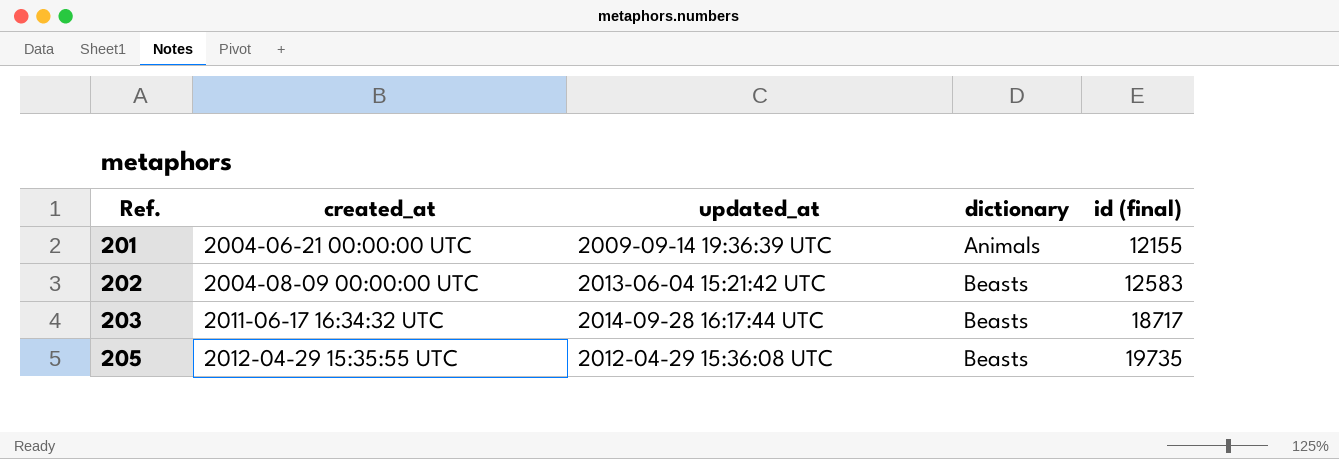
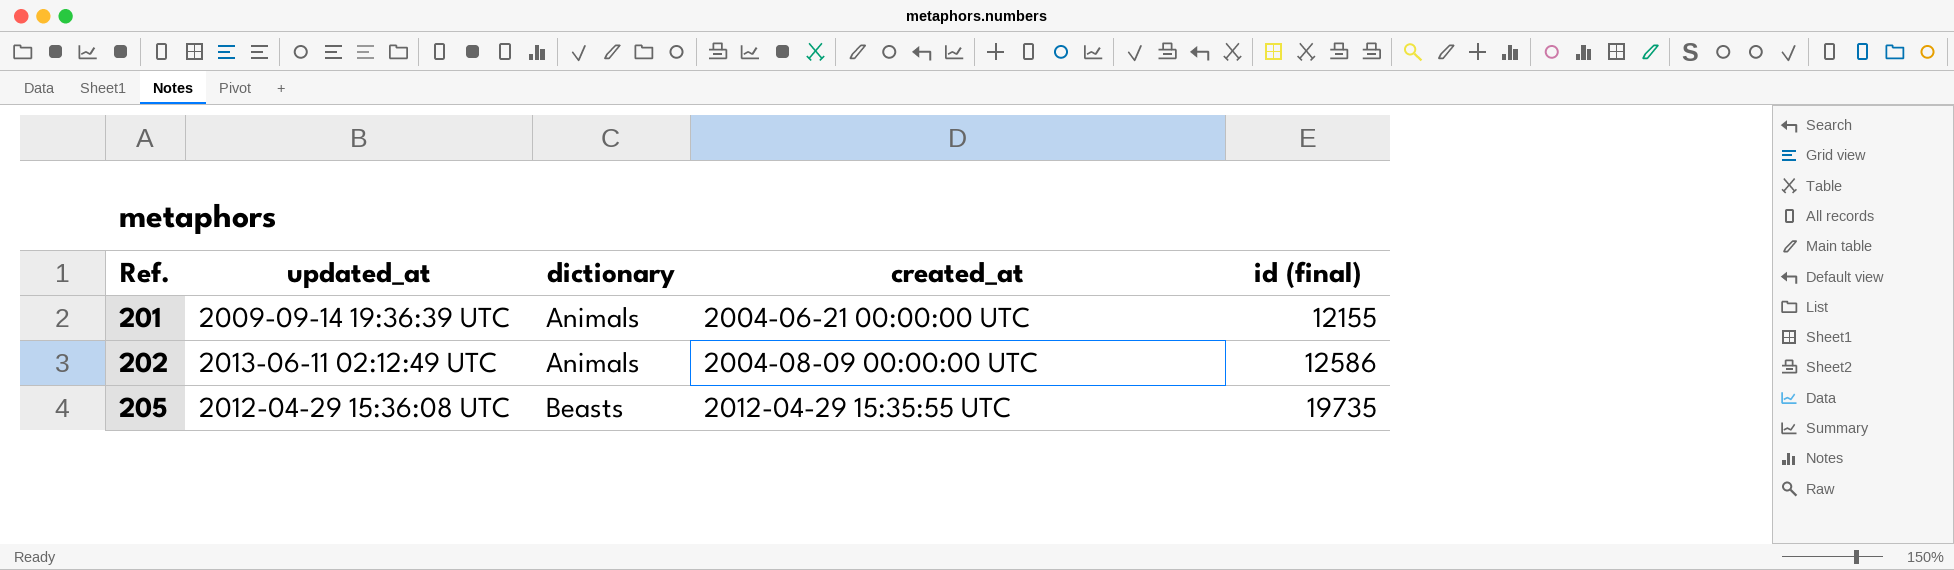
column created_at | position: 2 -> 4
row 203: 2011-06-17 16:34:32 UTC | 2014-09-28 16:17:44 UTC | Beasts | 18717 -> none
202 | updated_at: 2013-06-04 15:21:42 UTC -> 2013-06-11 02:12:49 UTC
202 | dictionary: Beasts -> Animals
202 | id (final): 12583 -> 12586

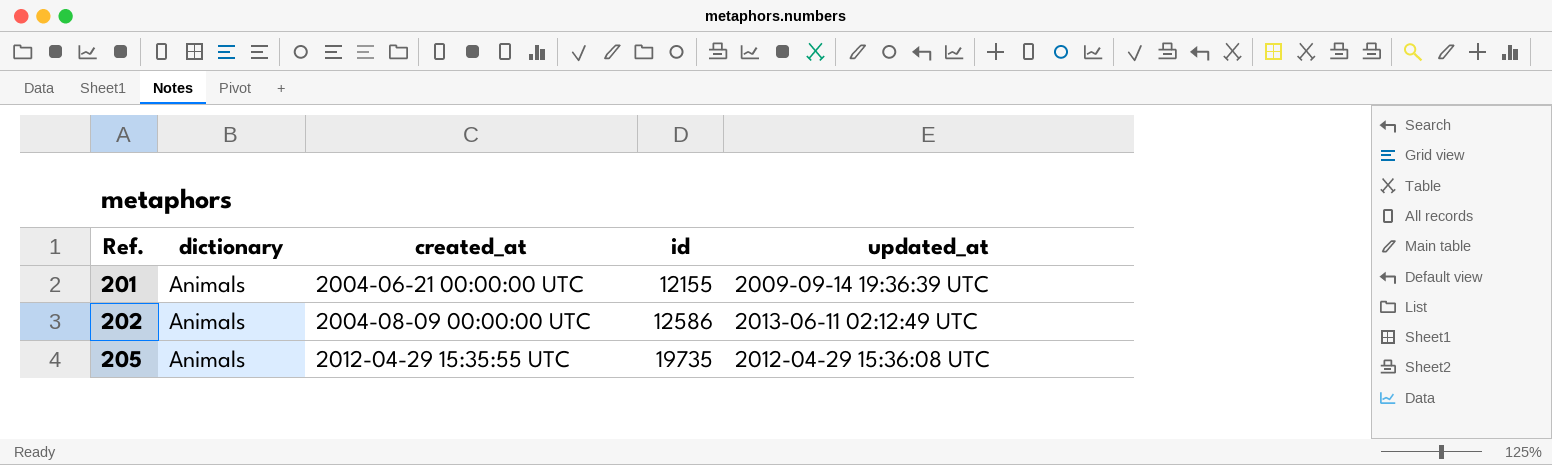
column name: id (final) -> id
column updated_at | position: 2 -> 5
205 | dictionary: Beasts -> Animals

